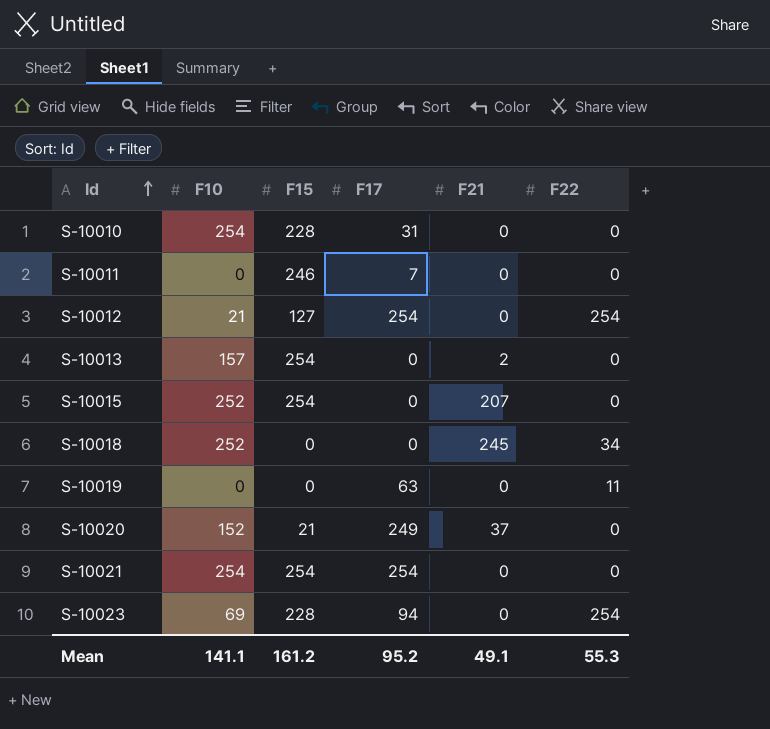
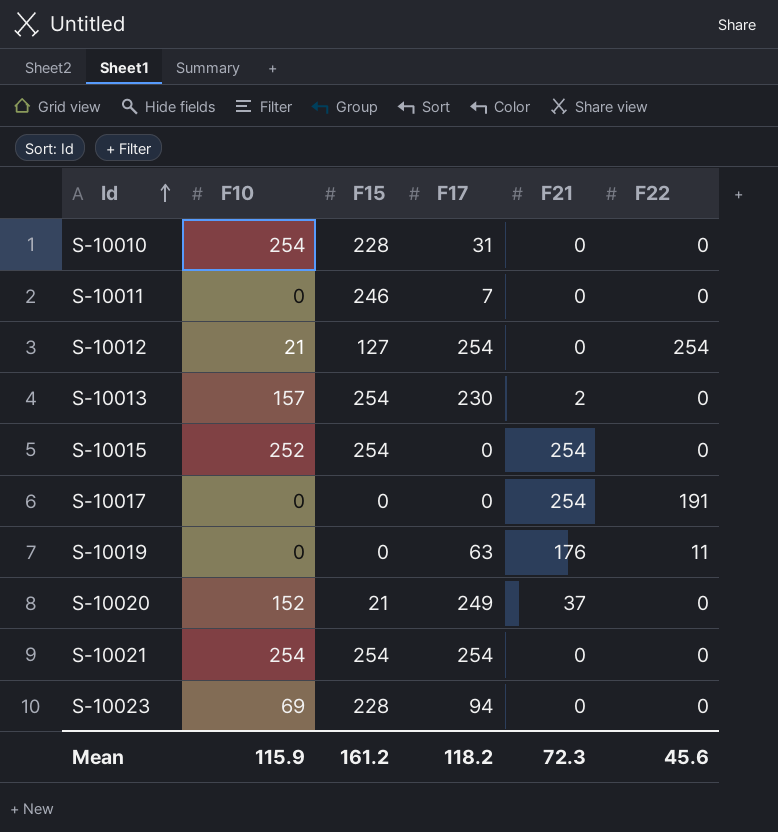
row S-10018: 252 | 0 | 0 | 245 | 34 -> none
S-10013 | F17: 0 -> 230
S-10015 | F21: 207 -> 254
row S-10017: none -> 0 | 0 | 0 | 254 | 191
S-10019 | F21: 0 -> 176
S-10023 | F22: 254 -> 0
Mean | F10: 141.1 -> 115.9
Mean | F17: 95.2 -> 118.2
Mean | F21: 49.1 -> 72.3
Mean | F22: 55.3 -> 45.6

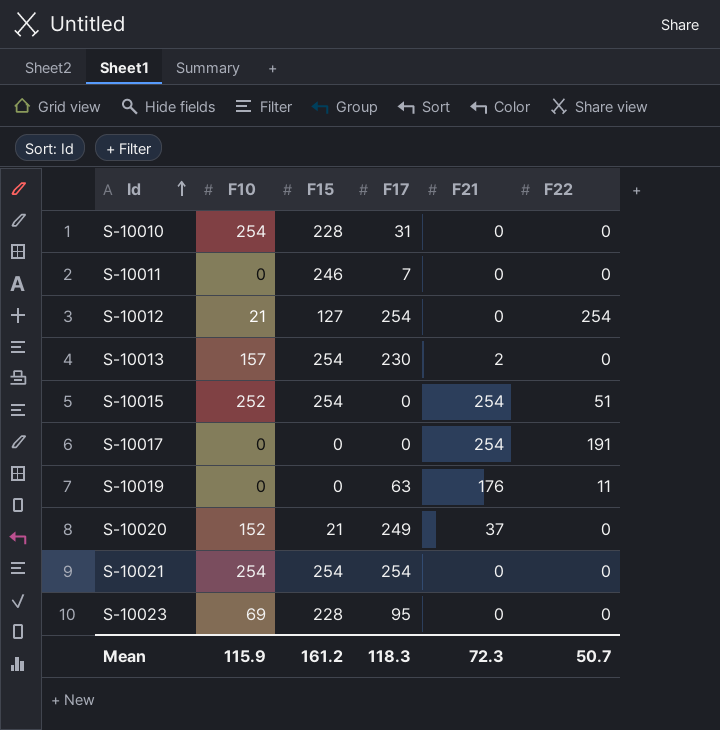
S-10015 | F22: 0 -> 51
S-10023 | F17: 94 -> 95
Mean | F17: 118.2 -> 118.3
Mean | F22: 45.6 -> 50.7

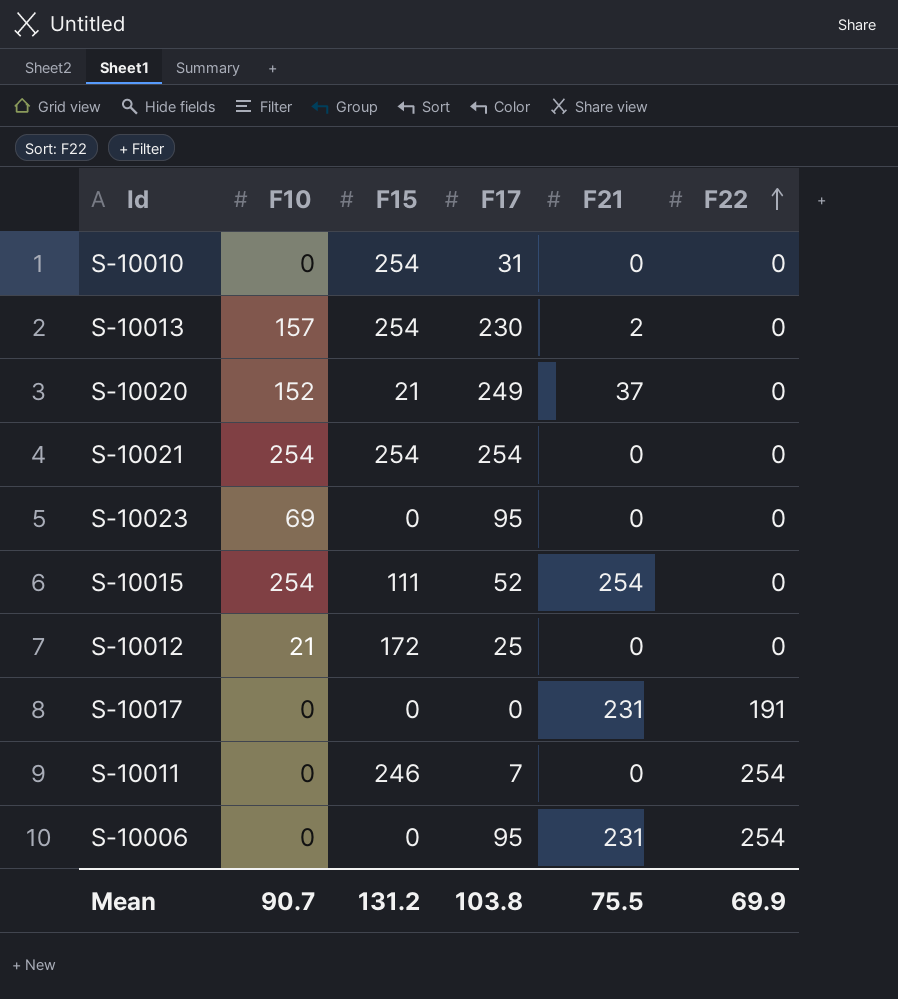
row order: Id ascending -> F22 ascending
row S-10019: 0 | 0 | 63 | 176 | 11 -> none
S-10010 | F10: 254 -> 0
S-10010 | F15: 228 -> 254
S-10023 | F15: 228 -> 0
S-10015 | F10: 252 -> 254
S-10015 | F15: 254 -> 111
S-10015 | F17: 0 -> 52
S-10015 | F22: 51 -> 0
S-10012 | F15: 127 -> 172
S-10012 | F17: 254 -> 25
S-10012 | F22: 254 -> 0
S-10017 | F21: 254 -> 231
S-10011 | F22: 0 -> 254
row S-10006: none -> 0 | 0 | 95 | 231 | 254
Mean | F10: 115.9 -> 90.7
Mean | F15: 161.2 -> 131.2
Mean | F17: 118.3 -> 103.8
Mean | F21: 72.3 -> 75.5
Mean | F22: 50.7 -> 69.9

